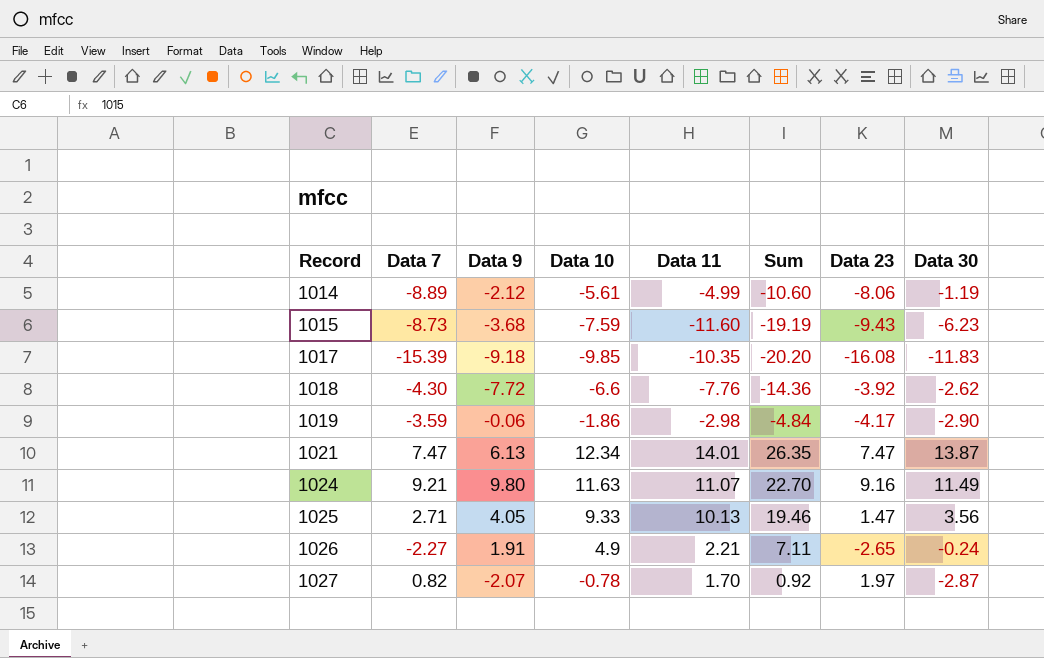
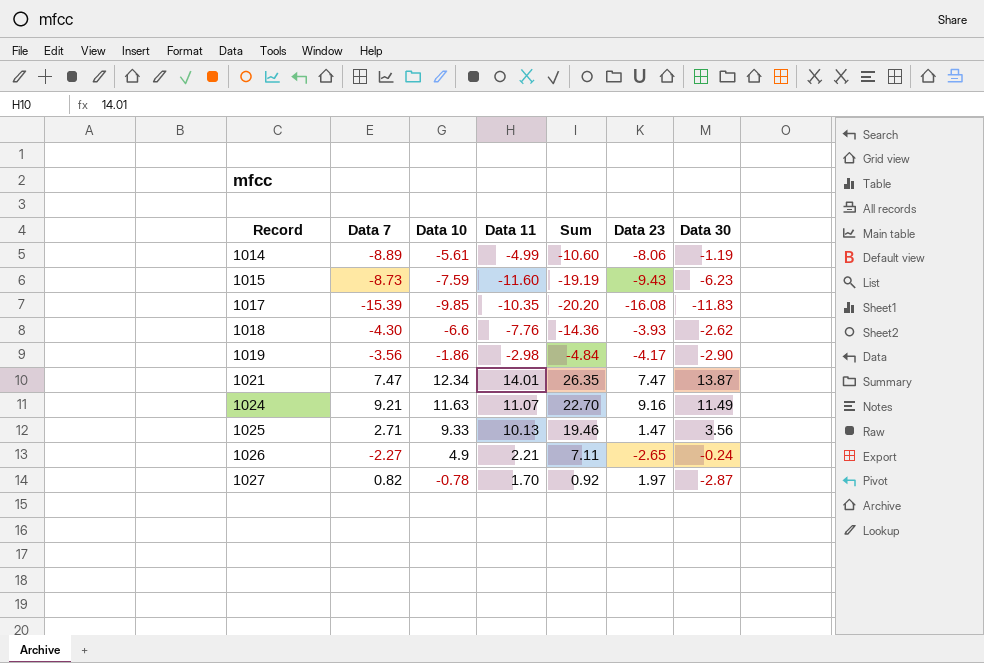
column Data 9 | position: 3 -> none
1018 | Data 23: -3.92 -> -3.93
1019 | Data 7: -3.59 -> -3.56

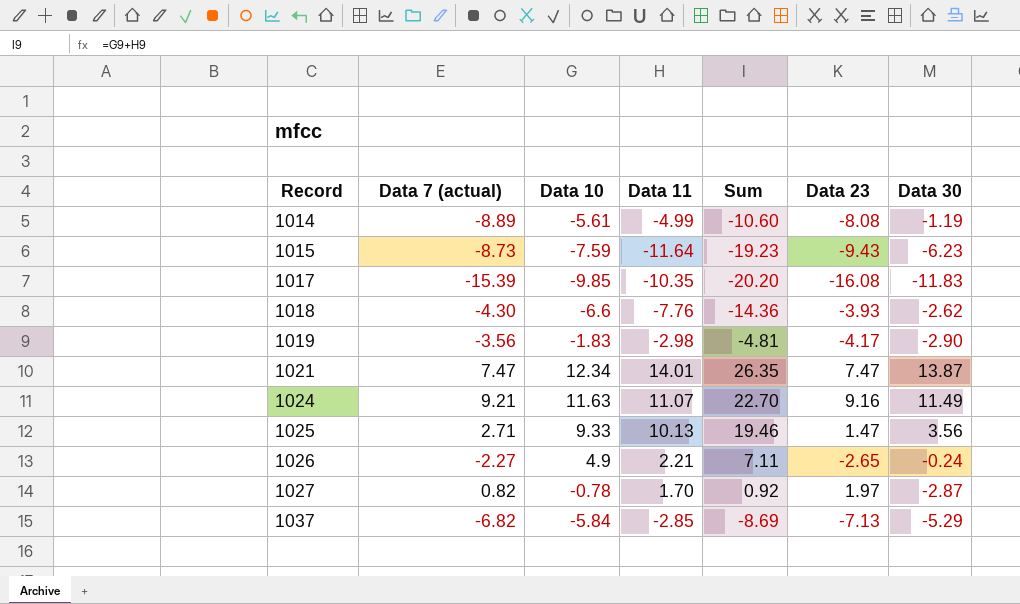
column name: Data 7 -> Data 7 (actual)
1014 | Data 23: -8.06 -> -8.08
1015 | Data 11: -11.60 -> -11.64
1015 | Sum: -19.19 -> -19.23
1019 | Data 10: -1.86 -> -1.83
1019 | Sum: -4.84 -> -4.81
row 1037: none -> -6.82 | -5.84 | -2.85 | -8.69 | -7.13 | -5.29

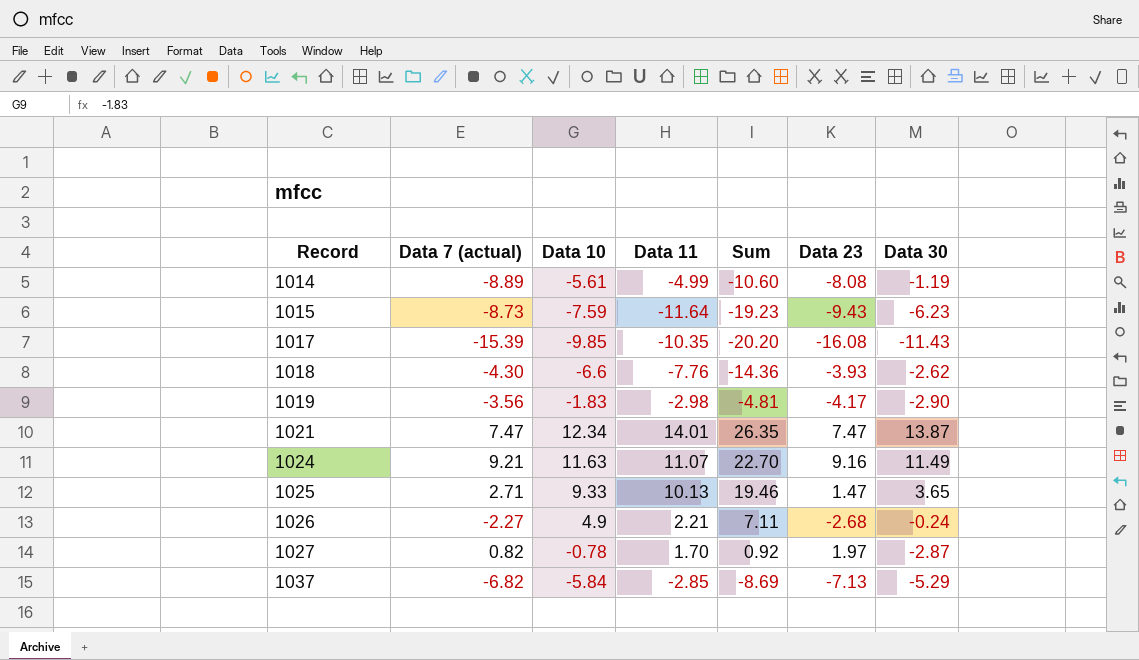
1017 | Data 30: -11.83 -> -11.43
1025 | Data 30: 3.56 -> 3.65
1026 | Data 23: -2.65 -> -2.68

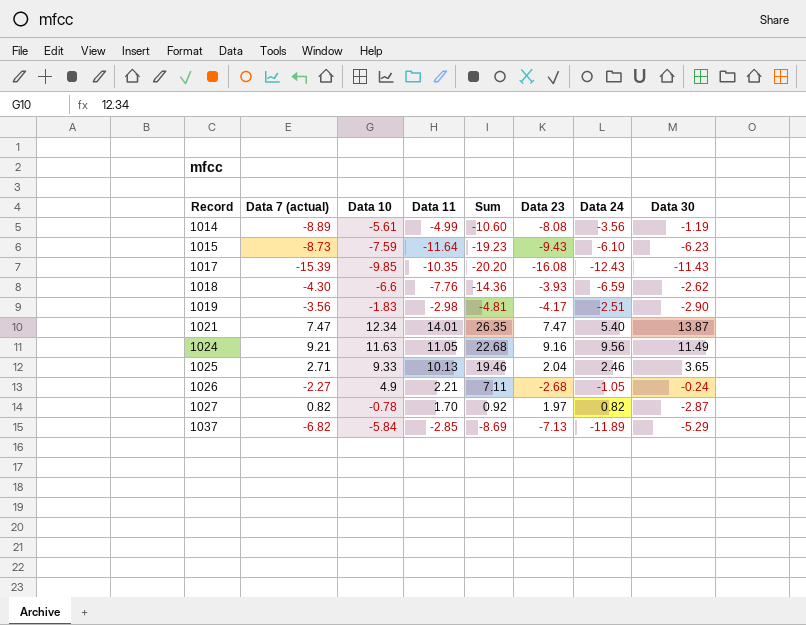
column Data 24 | position: none -> 7
1024 | Data 11: 11.07 -> 11.05
1024 | Sum: 22.70 -> 22.68
1025 | Data 23: 1.47 -> 2.04

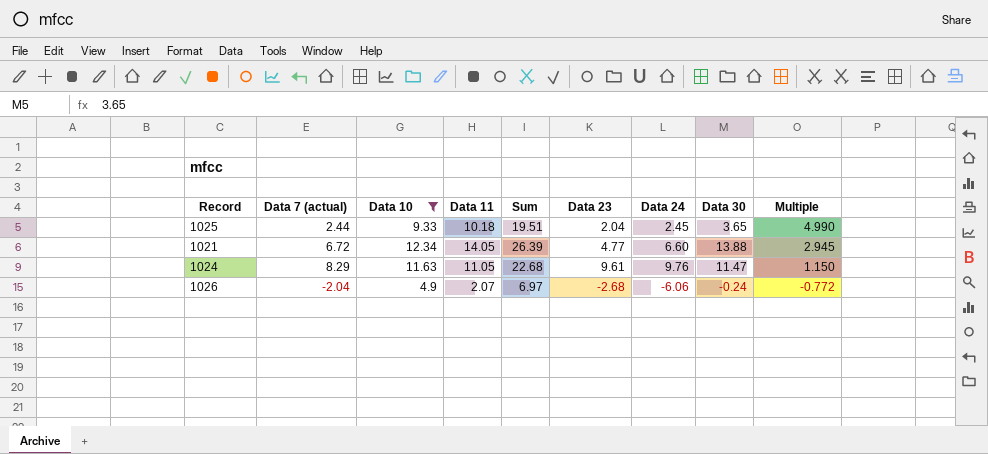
filter: none -> Data 10 >= 4.9
row order: Record ascending -> Multiple descending
column Multiple | formula: none -> [Data 11] / [Data 23]
1025 | Data 7 (actual): 2.71 -> 2.44
1025 | Data 11: 10.13 -> 10.18
1025 | Sum: 19.46 -> 19.51
1025 | Data 24: 2.46 -> 2.45
1021 | Data 7 (actual): 7.47 -> 6.72
1021 | Data 11: 14.01 -> 14.05
1021 | Sum: 26.35 -> 26.39
1021 | Data 23: 7.47 -> 4.77
1021 | Data 24: 5.40 -> 6.60
1021 | Data 30: 13.87 -> 13.88
1024 | Data 7 (actual): 9.21 -> 8.29
1024 | Data 23: 9.16 -> 9.61
1024 | Data 24: 9.56 -> 9.76
1024 | Data 30: 11.49 -> 11.47
1026 | Data 7 (actual): -2.27 -> -2.04
1026 | Data 11: 2.21 -> 2.07
1026 | Sum: 7.11 -> 6.97
1026 | Data 24: -1.05 -> -6.06

